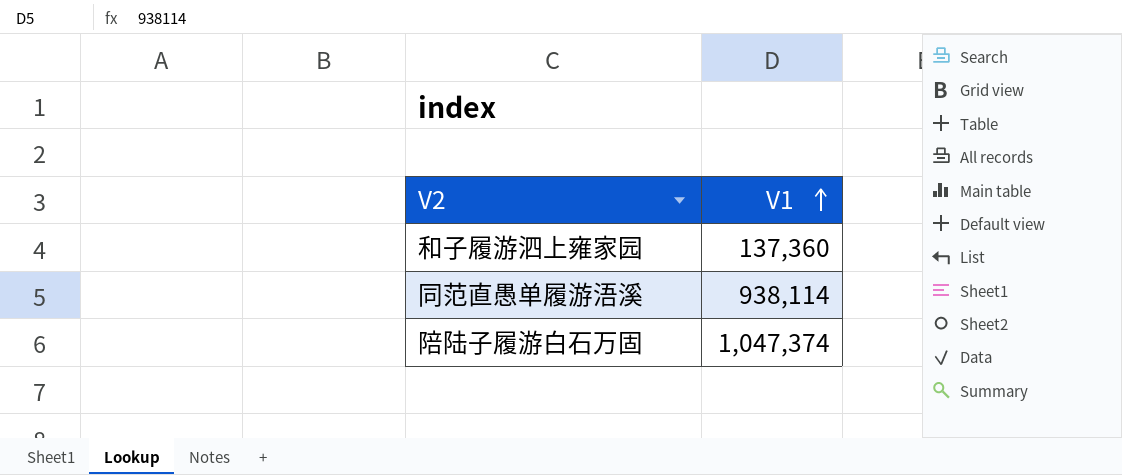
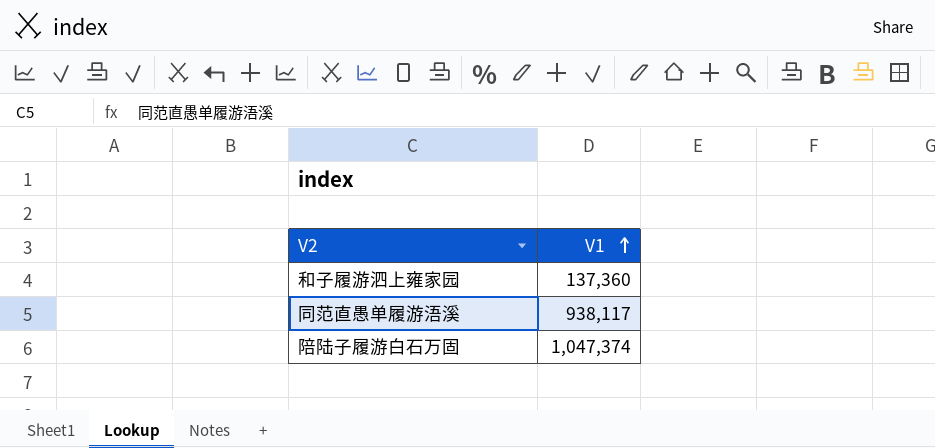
同范直愚单履游浯溪 | V1: 938,114 -> 938,117

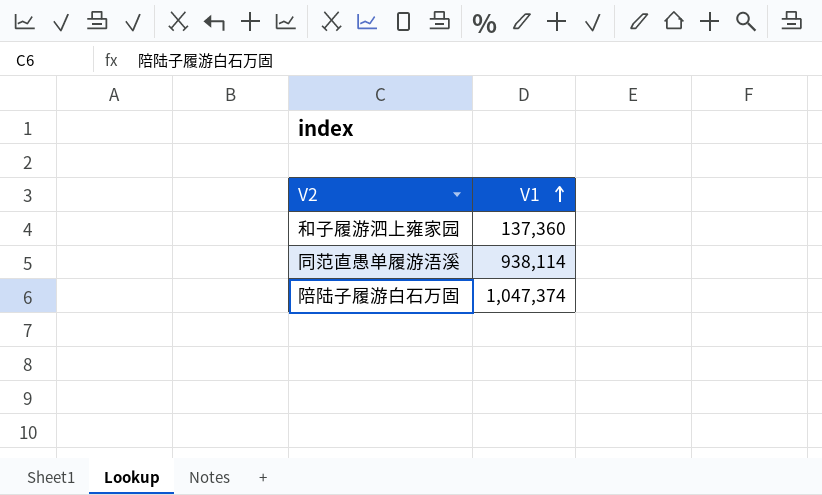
同范直愚单履游浯溪 | V1: 938,117 -> 938,114

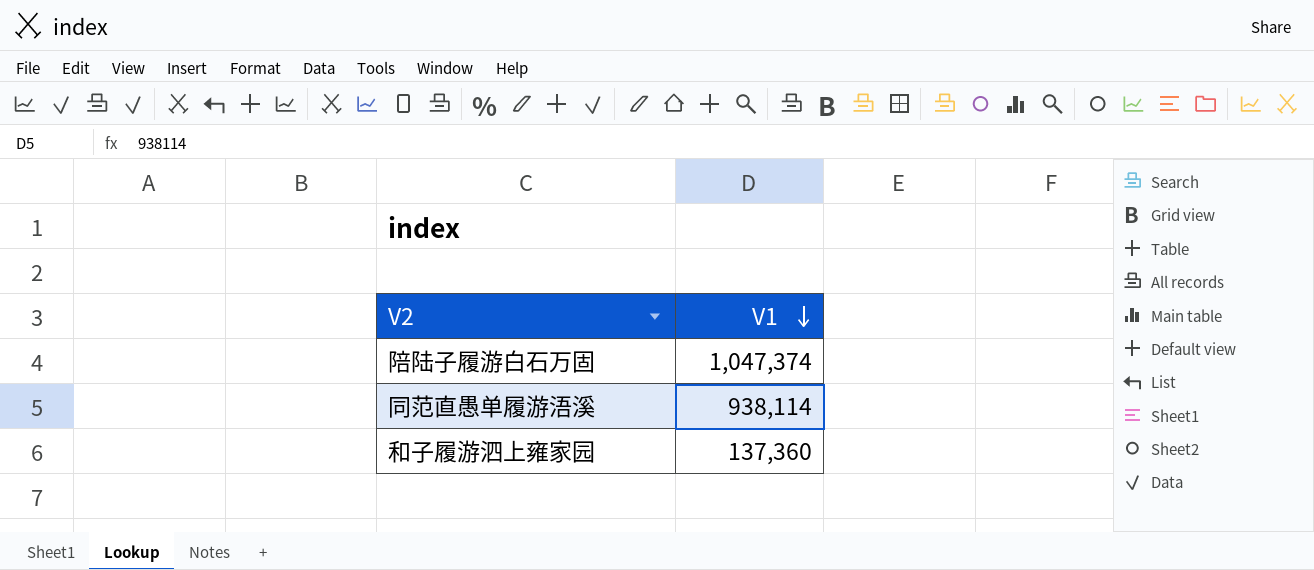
row order: V1 ascending -> V1 descending

